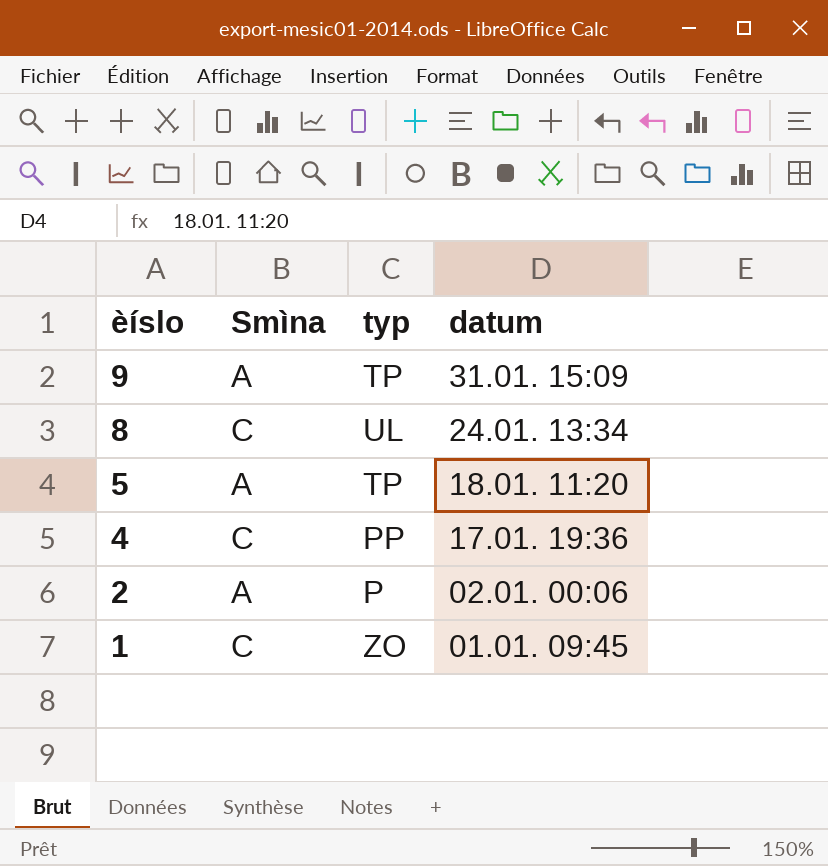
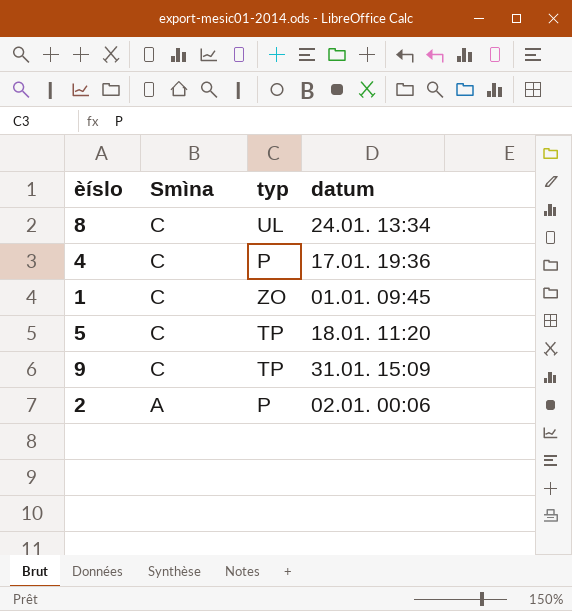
row order: èíslo descending -> Smìna descending
4 | typ: PP -> P
5 | Smìna: A -> C
9 | Smìna: A -> C

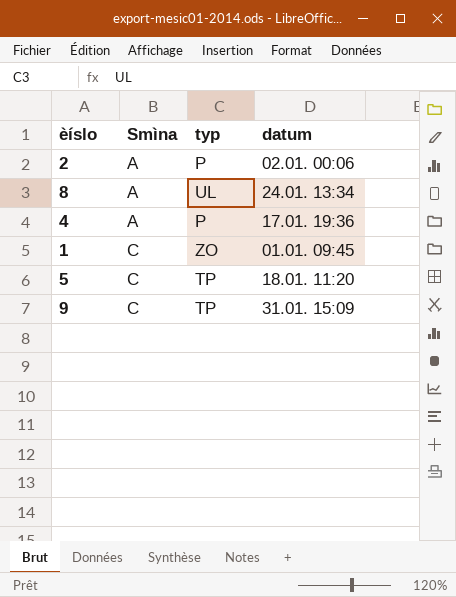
row order: Smìna descending -> Smìna ascending
8 | Smìna: C -> A
4 | Smìna: C -> A

